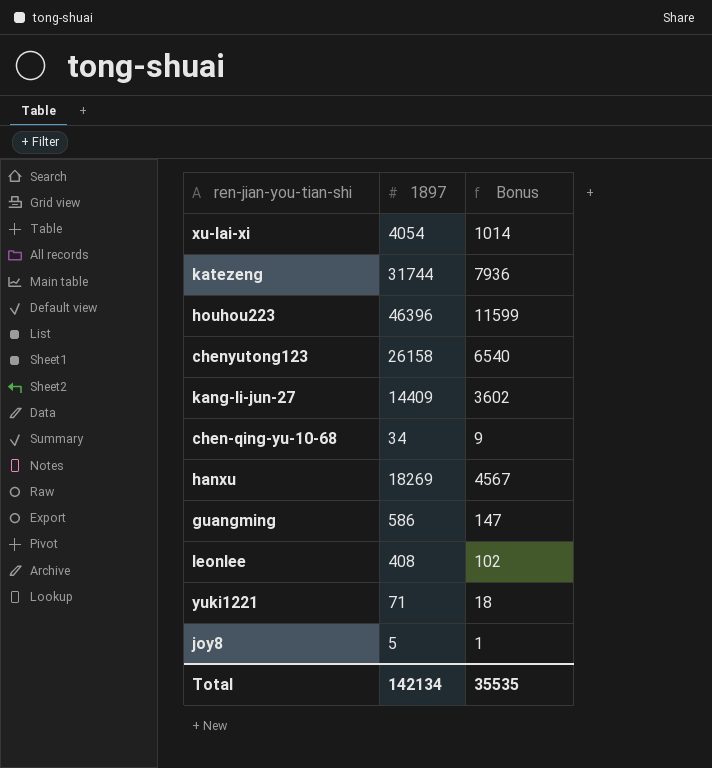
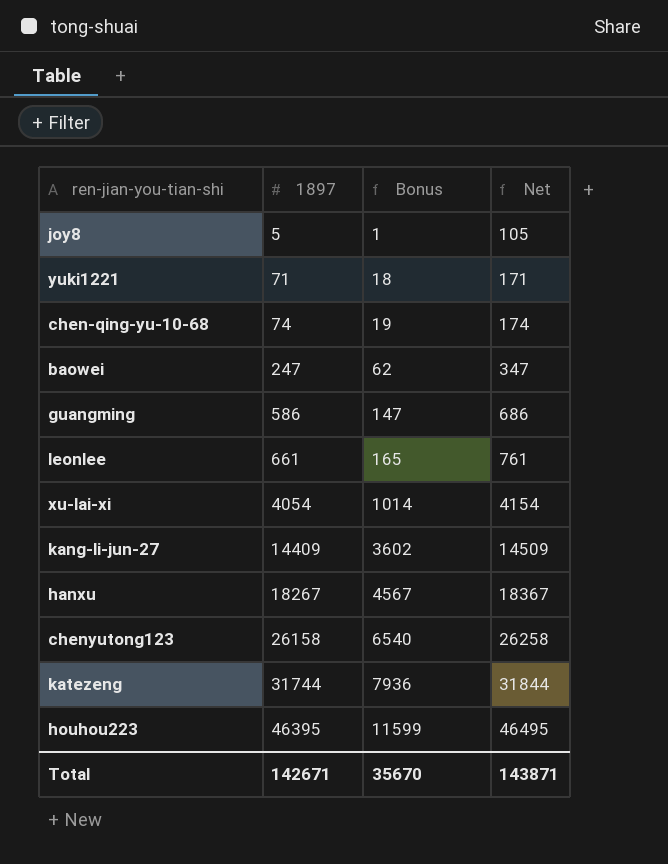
row order: none -> 1897 ascending
column Net | formula: none -> [1897] + 100
chen-qing-yu-10-68 | 1897: 34 -> 74
chen-qing-yu-10-68 | Bonus: 9 -> 19
row baowei: none -> 247 | 62 | 347
leonlee | 1897: 408 -> 661
leonlee | Bonus: 102 -> 165
hanxu | 1897: 18269 -> 18267
houhou223 | 1897: 46396 -> 46395
Total | 1897: 142134 -> 142671
Total | Bonus: 35535 -> 35670

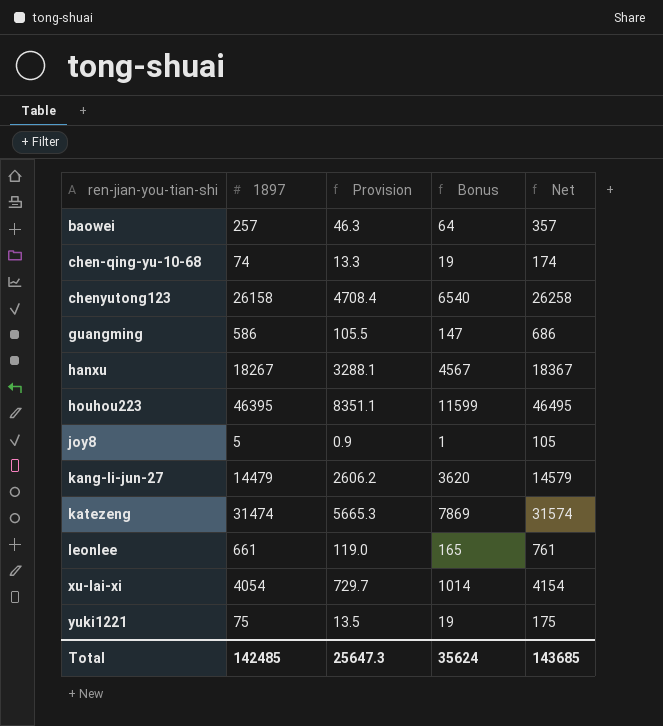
row order: 1897 ascending -> ren-jian-you-tian-shi ascending
column Provision | formula: none -> [1897] * 0.18
baowei | 1897: 247 -> 257
baowei | Bonus: 62 -> 64
baowei | Net: 347 -> 357
kang-li-jun-27 | 1897: 14409 -> 14479
kang-li-jun-27 | Bonus: 3602 -> 3620
kang-li-jun-27 | Net: 14509 -> 14579
katezeng | 1897: 31744 -> 31474
katezeng | Bonus: 7936 -> 7869
katezeng | Net: 31844 -> 31574
yuki1221 | 1897: 71 -> 75
yuki1221 | Bonus: 18 -> 19
yuki1221 | Net: 171 -> 175
Total | 1897: 142671 -> 142485
Total | Bonus: 35670 -> 35624
Total | Net: 143871 -> 143685

